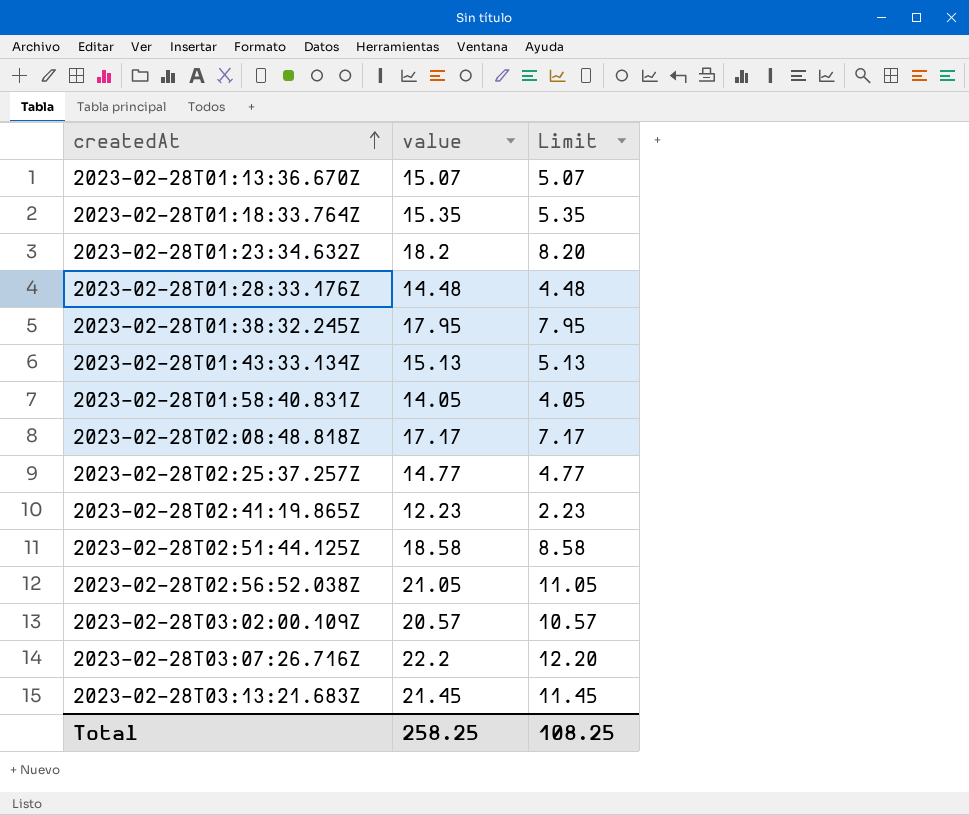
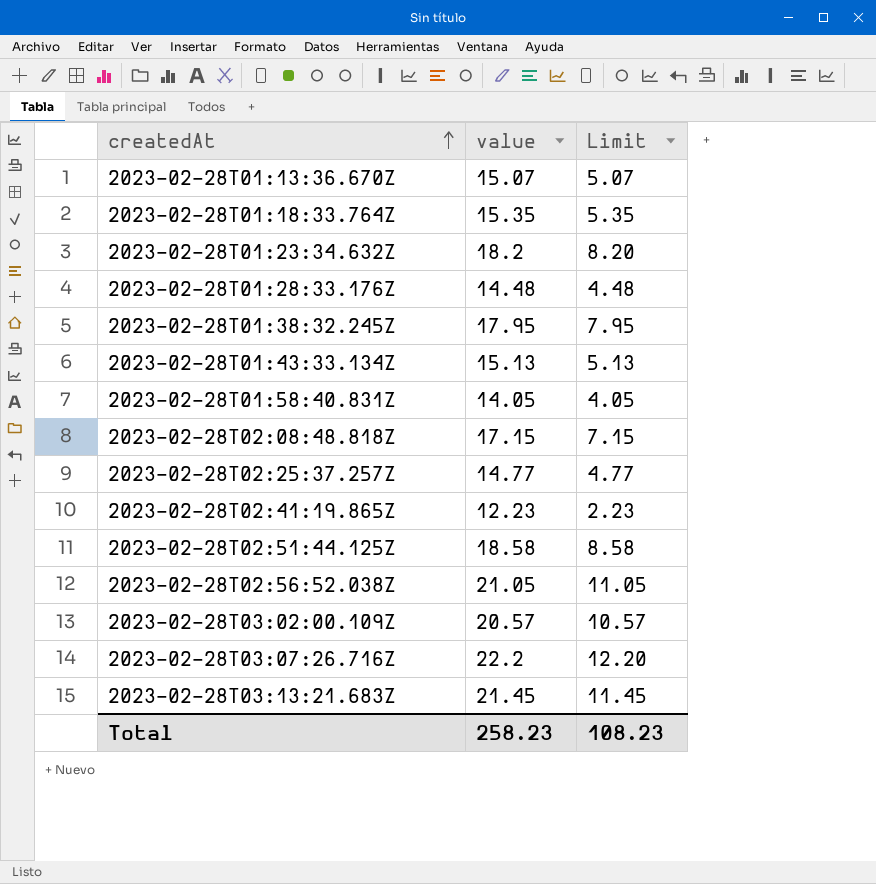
2023-02-28T02:08:48.818Z | value: 17.17 -> 17.15
2023-02-28T02:08:48.818Z | Limit: 7.17 -> 7.15
Total | value: 258.25 -> 258.23
Total | Limit: 108.25 -> 108.23

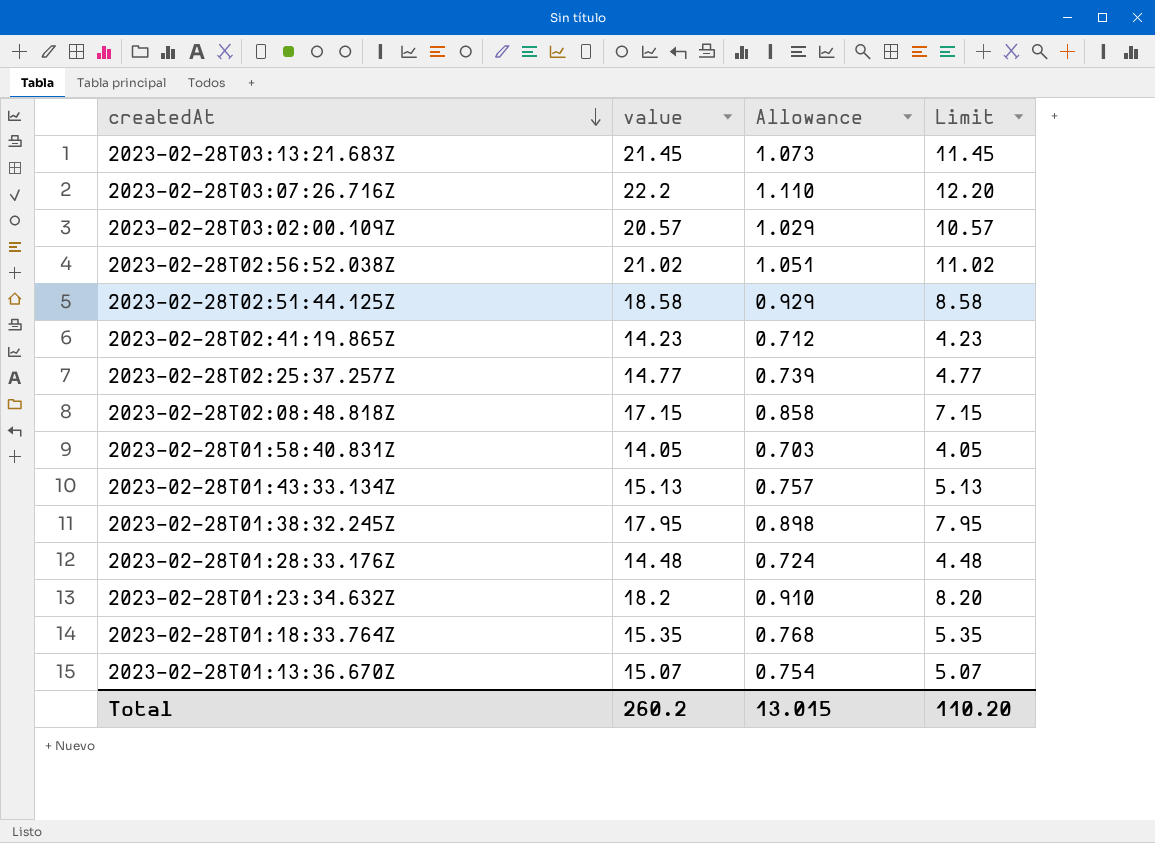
row order: createdAt ascending -> createdAt descending
column Allowance | formula: none -> [value] * 0.05
2023-02-28T02:56:52.038Z | value: 21.05 -> 21.02
2023-02-28T02:56:52.038Z | Limit: 11.05 -> 11.02
2023-02-28T02:41:19.865Z | value: 12.23 -> 14.23
2023-02-28T02:41:19.865Z | Limit: 2.23 -> 4.23
Total | value: 258.23 -> 260.2
Total | Limit: 108.23 -> 110.20

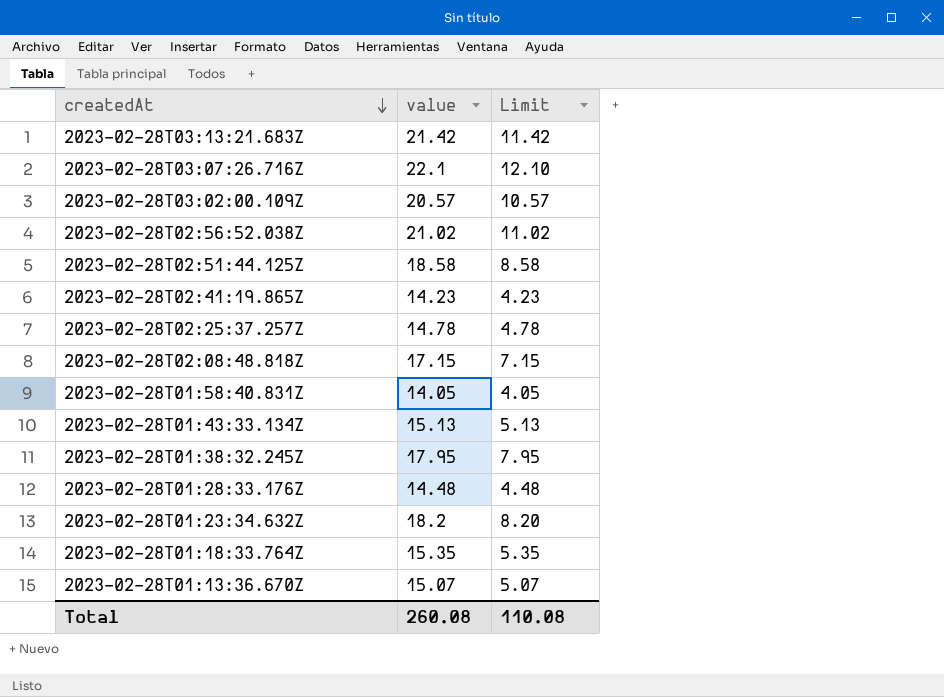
column Allowance | formula: [value] * 0.05 -> none
2023-02-28T03:13:21.683Z | value: 21.45 -> 21.42
2023-02-28T03:13:21.683Z | Limit: 11.45 -> 11.42
2023-02-28T03:07:26.716Z | value: 22.2 -> 22.1
2023-02-28T03:07:26.716Z | Limit: 12.20 -> 12.10
2023-02-28T02:25:37.257Z | value: 14.77 -> 14.78
2023-02-28T02:25:37.257Z | Limit: 4.77 -> 4.78
Total | value: 260.2 -> 260.08
Total | Limit: 110.20 -> 110.08

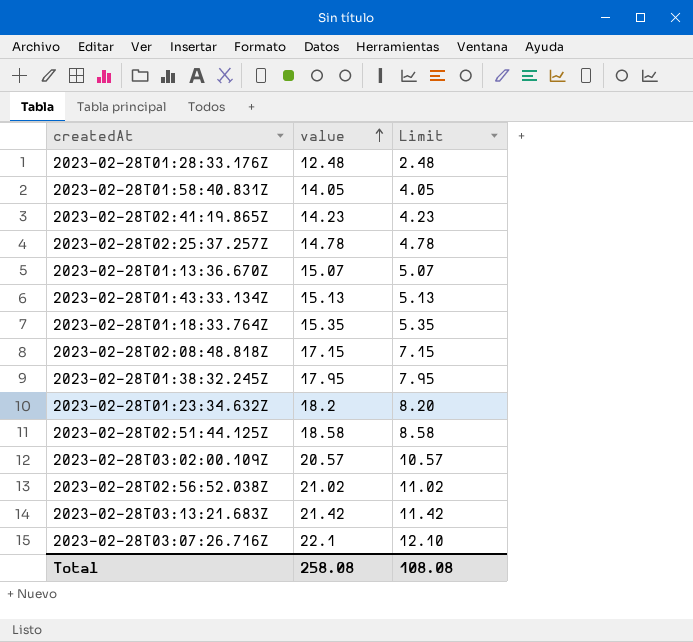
row order: createdAt descending -> value ascending
2023-02-28T01:28:33.176Z | value: 14.48 -> 12.48
2023-02-28T01:28:33.176Z | Limit: 4.48 -> 2.48
Total | value: 260.08 -> 258.08
Total | Limit: 110.08 -> 108.08

